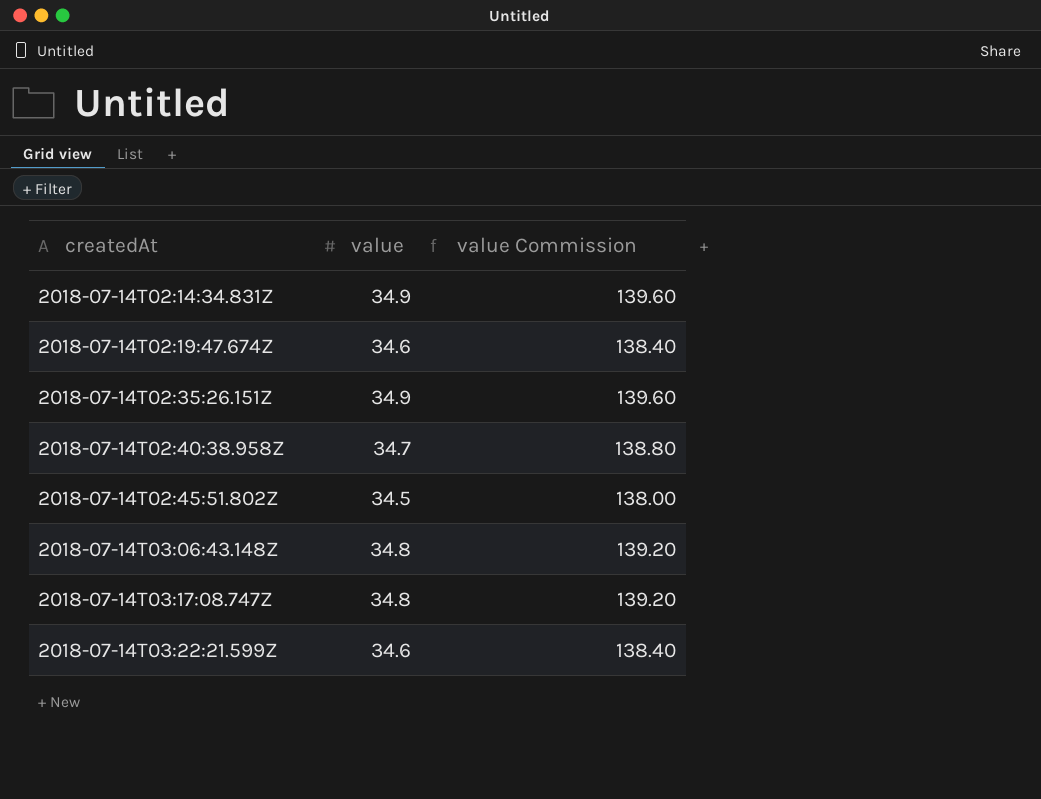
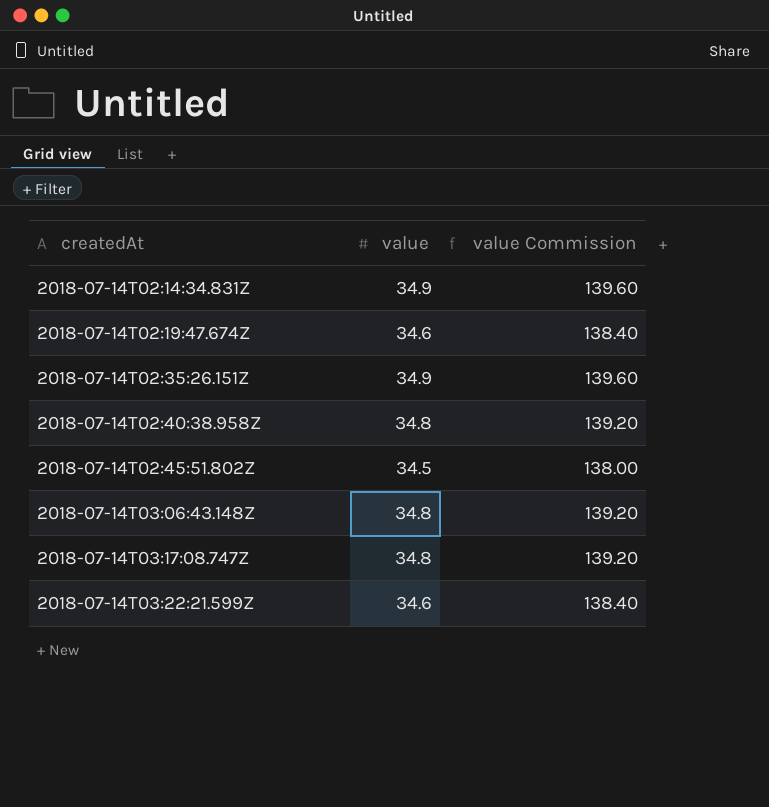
2018-07-14T02:40:38.958Z | value: 34.7 -> 34.8
2018-07-14T02:40:38.958Z | value Commission: 138.80 -> 139.20

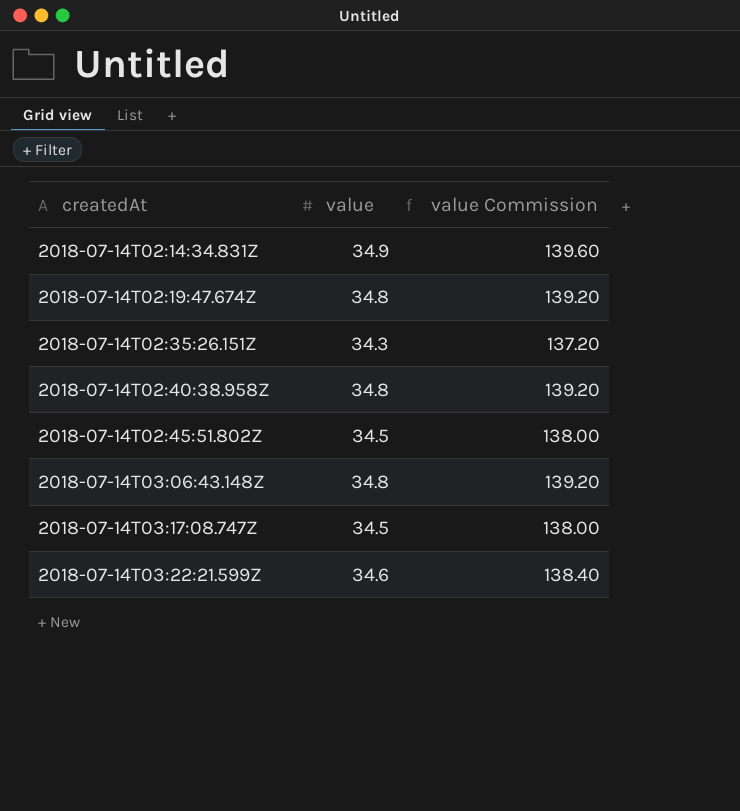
2018-07-14T02:19:47.674Z | value: 34.6 -> 34.8
2018-07-14T02:19:47.674Z | value Commission: 138.40 -> 139.20
2018-07-14T02:35:26.151Z | value: 34.9 -> 34.3
2018-07-14T02:35:26.151Z | value Commission: 139.60 -> 137.20
2018-07-14T03:17:08.747Z | value: 34.8 -> 34.5
2018-07-14T03:17:08.747Z | value Commission: 139.20 -> 138.00

